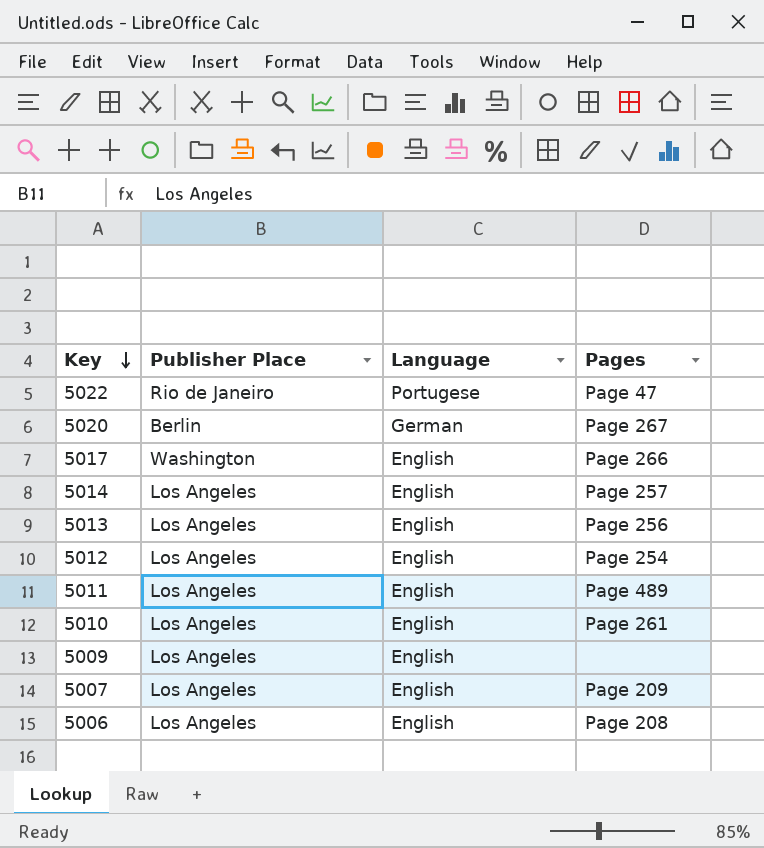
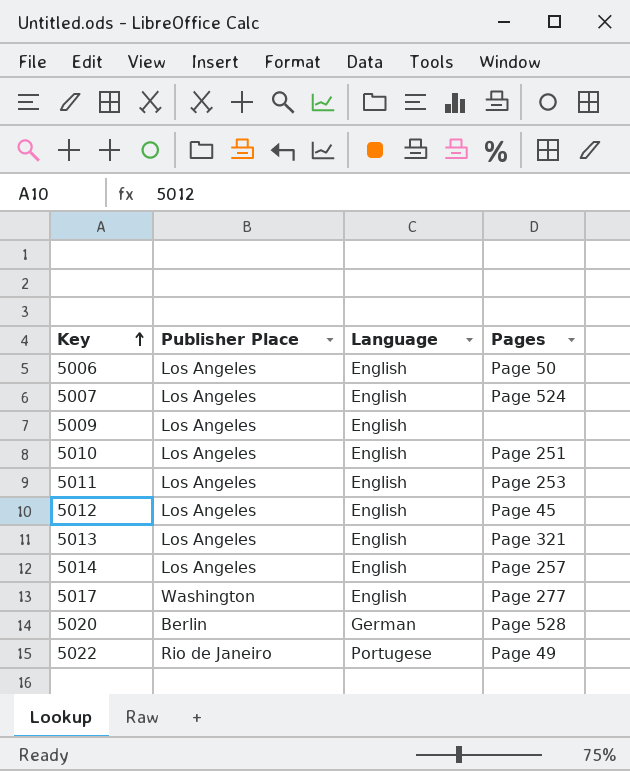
row order: Key descending -> Key ascending
5006 | Pages: Page 208 -> Page 50
5007 | Pages: Page 209 -> Page 524
5010 | Pages: Page 261 -> Page 251
5011 | Pages: Page 489 -> Page 253
5012 | Pages: Page 254 -> Page 45
5013 | Pages: Page 256 -> Page 321
5017 | Pages: Page 266 -> Page 277
5020 | Pages: Page 267 -> Page 528
5022 | Pages: Page 47 -> Page 49

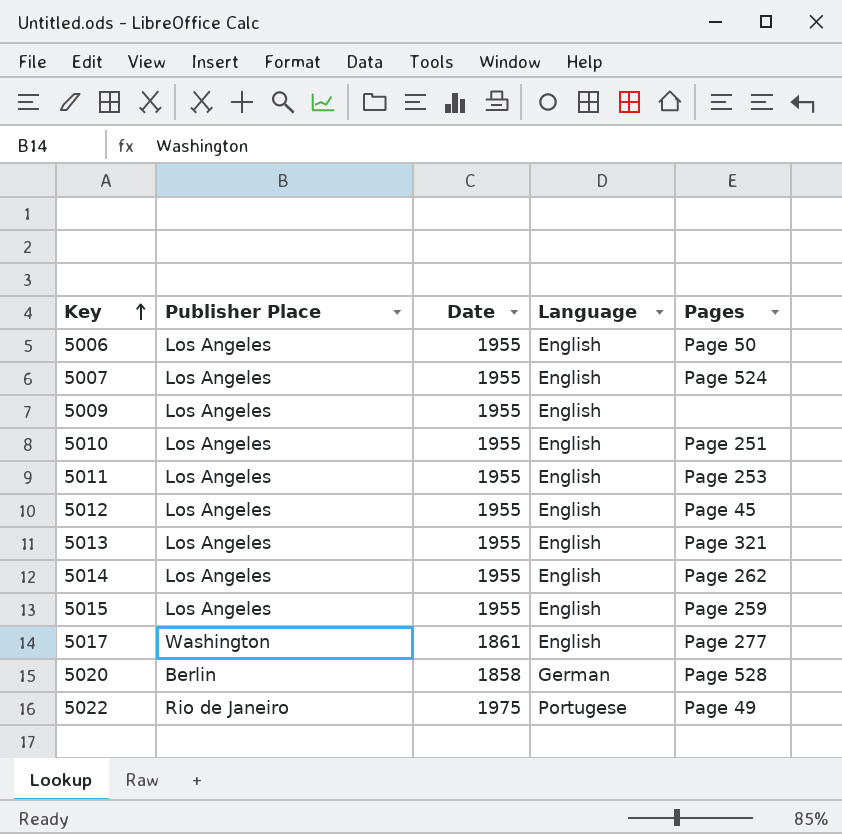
column Date | position: none -> 3
5014 | Pages: Page 257 -> Page 262
row 5015: none -> Los Angeles | 1955 | English | Page 259

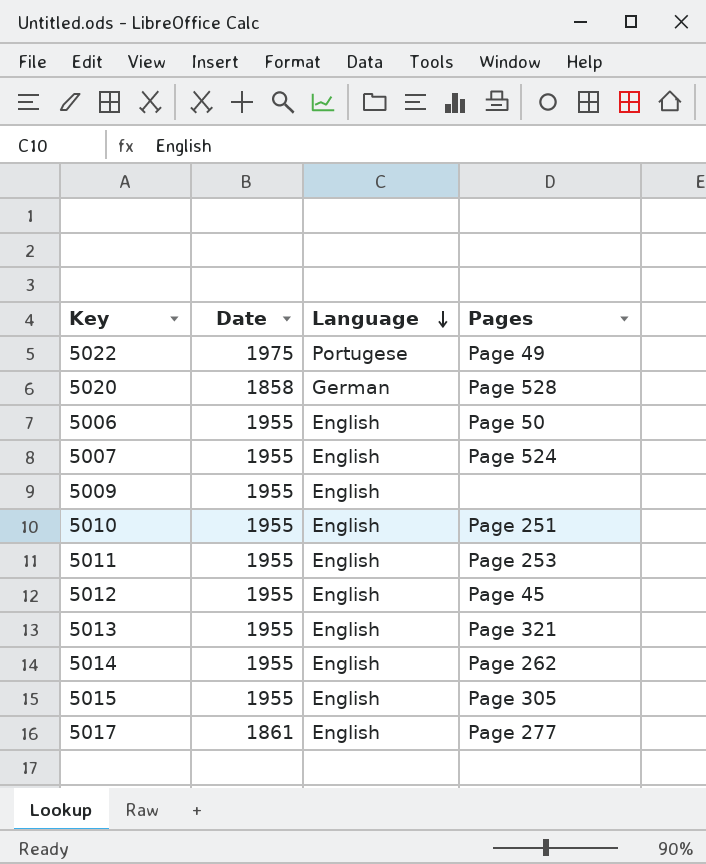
row order: Key ascending -> Language descending
column Publisher Place | position: 2 -> none
5015 | Pages: Page 259 -> Page 305

